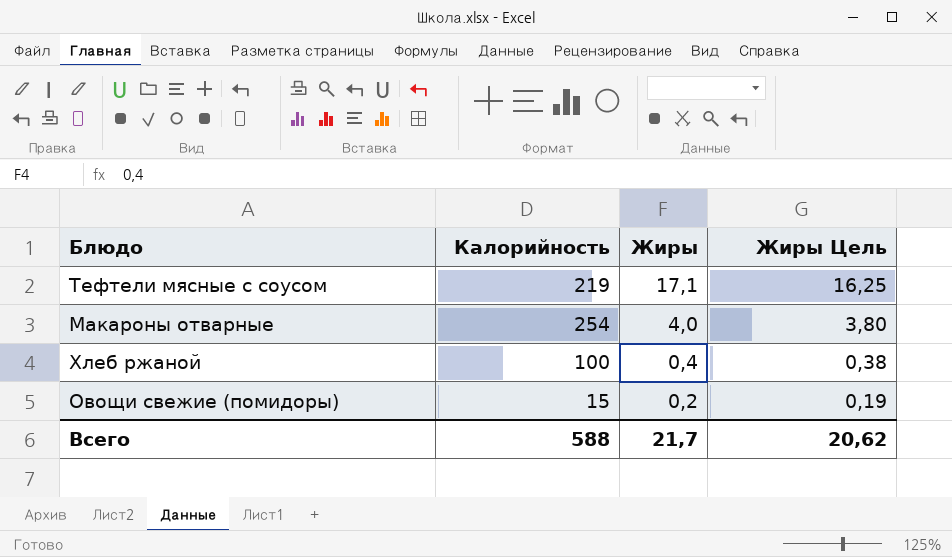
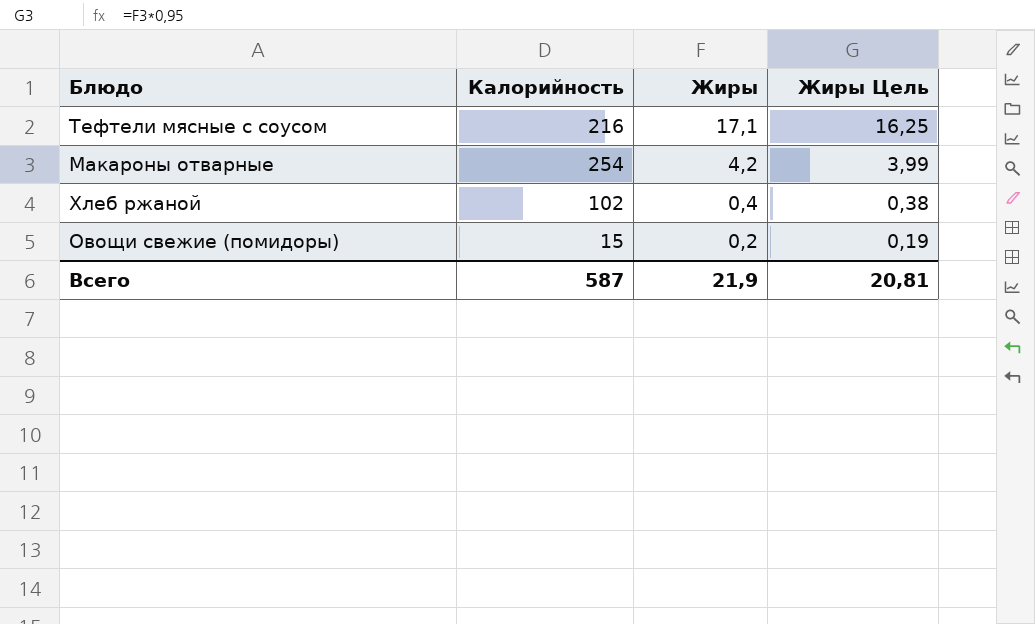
Тефтели мясные с соусом | Калорийность: 219 -> 216
Макароны отварные | Жиры: 4,0 -> 4,2
Макароны отварные | Жиры Цель: 3,80 -> 3,99
Хлеб ржаной | Калорийность: 100 -> 102
Всего | Калорийность: 588 -> 587
Всего | Жиры: 21,7 -> 21,9
Всего | Жиры Цель: 20,62 -> 20,81

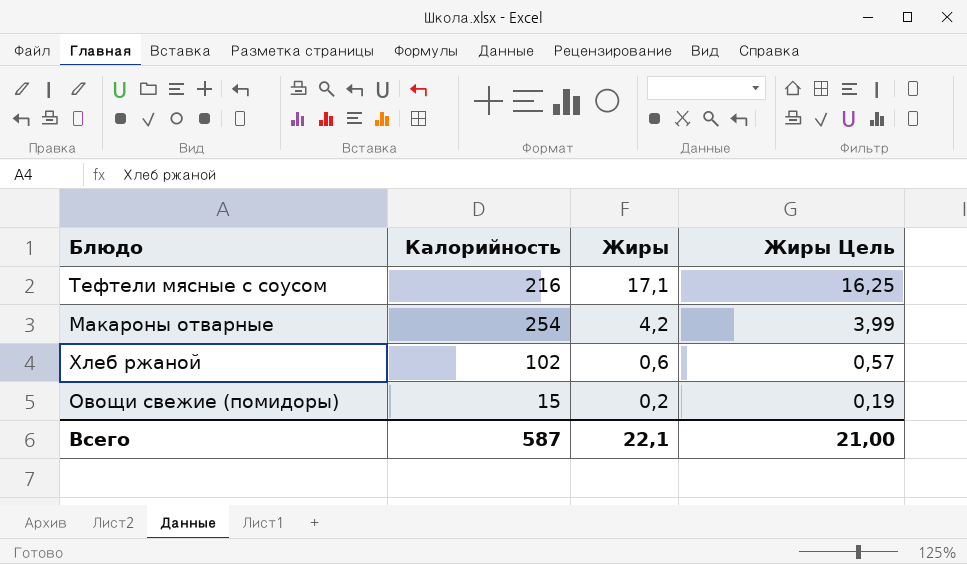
Хлеб ржаной | Жиры: 0,4 -> 0,6
Хлеб ржаной | Жиры Цель: 0,38 -> 0,57
Всего | Жиры: 21,9 -> 22,1
Всего | Жиры Цель: 20,81 -> 21,00

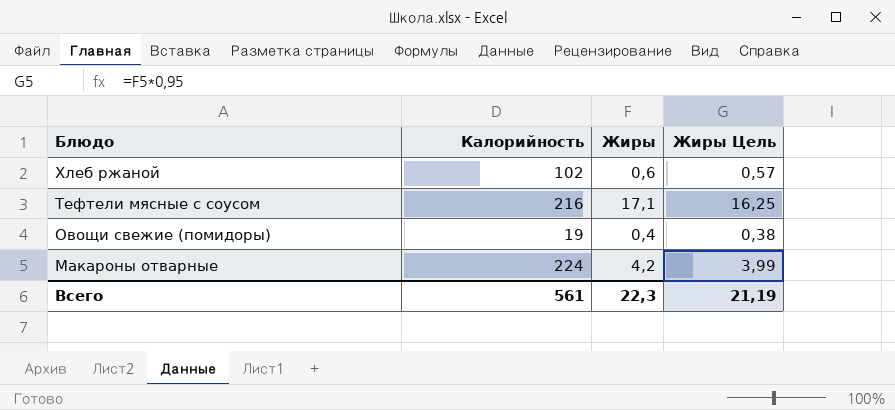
row order: Жиры descending -> Блюдо descending
Овощи свежие (помидоры) | Калорийность: 15 -> 19
Овощи свежие (помидоры) | Жиры: 0,2 -> 0,4
Овощи свежие (помидоры) | Жиры Цель: 0,19 -> 0,38
Макароны отварные | Калорийность: 254 -> 224
Всего | Калорийность: 587 -> 561
Всего | Жиры: 22,1 -> 22,3
Всего | Жиры Цель: 21,00 -> 21,19

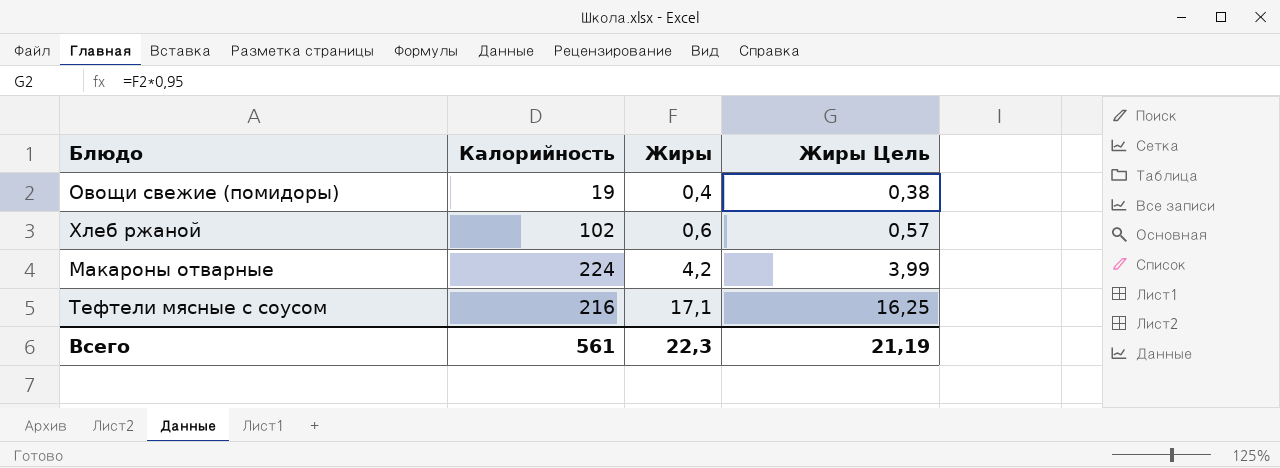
row order: Блюдо descending -> Жиры ascending

